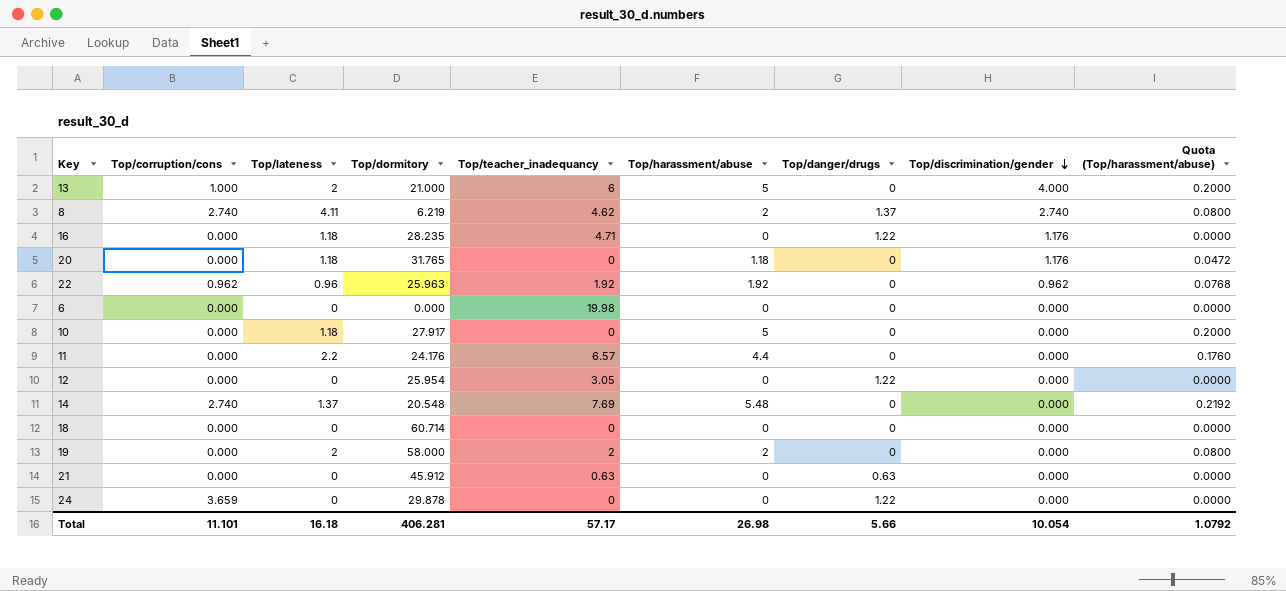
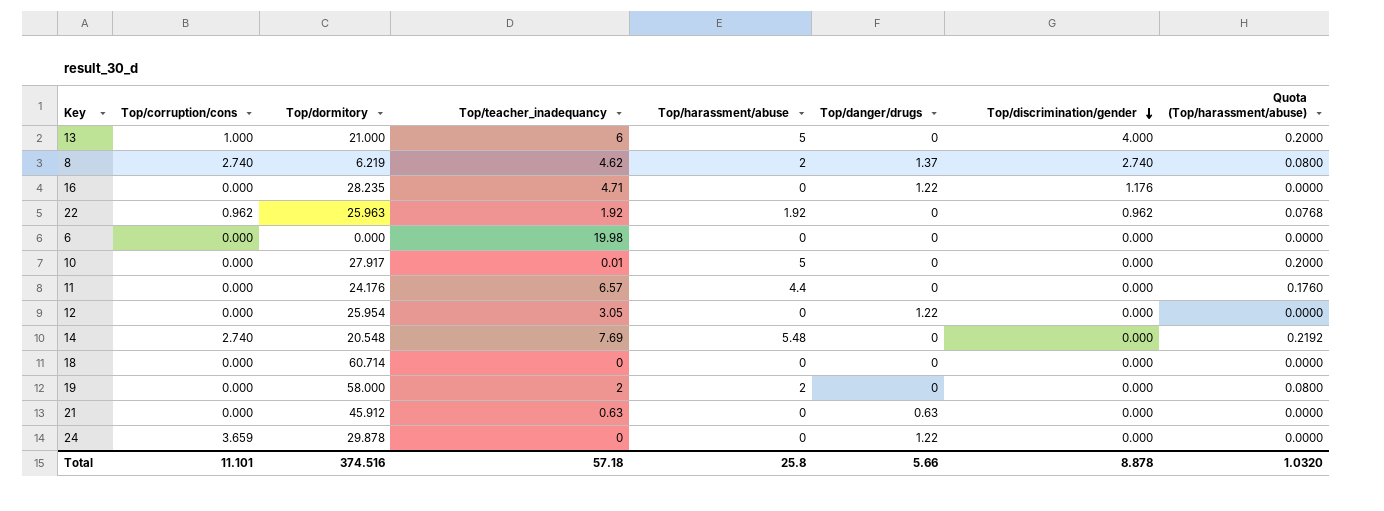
column Top/lateness | position: 3 -> none
row 20: 0.000 | 1.18 | 31.765 | 0 | 1.18 | 0 | 1.176 | 0.0472 -> none
10 | Top/teacher_inadequancy: 0 -> 0.01
Total | Top/dormitory: 406.281 -> 374.516
Total | Top/teacher_inadequancy: 57.17 -> 57.18
Total | Top/harassment/abuse: 26.98 -> 25.8
Total | Top/discrimination/gender: 10.054 -> 8.878
Total | Quota (Top/harassment/abuse): 1.0792 -> 1.0320

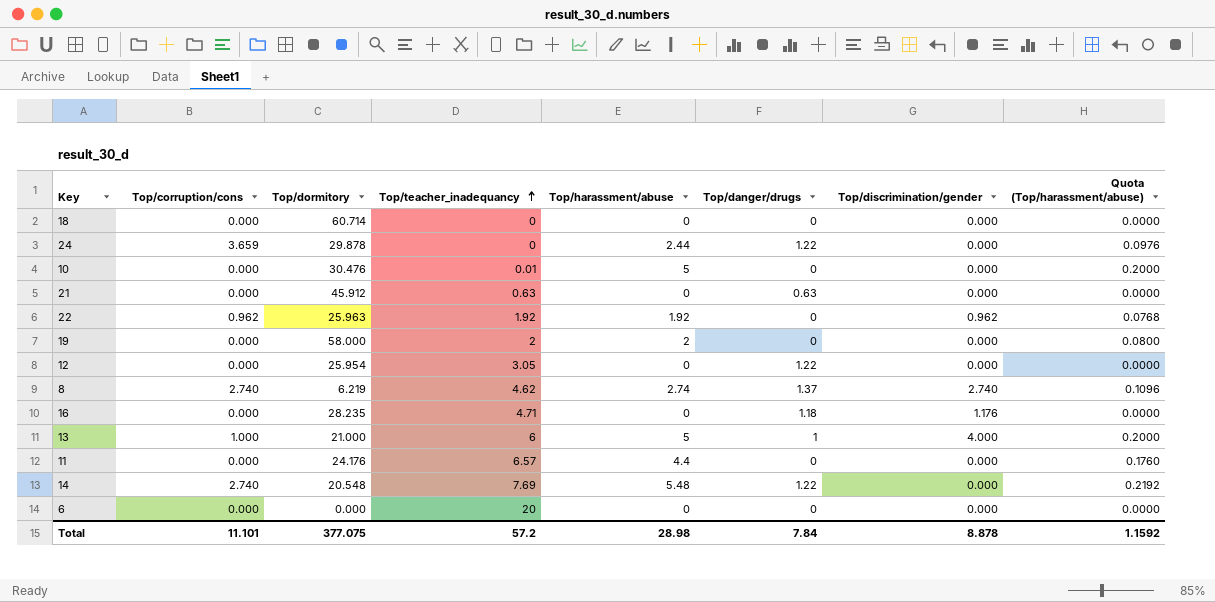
row order: Top/discrimination/gender descending -> Top/teacher_inadequancy ascending
24 | Top/harassment/abuse: 0 -> 2.44
24 | Quota (Top/harassment/abuse): 0.0000 -> 0.0976
10 | Top/dormitory: 27.917 -> 30.476
8 | Top/harassment/abuse: 2 -> 2.74
8 | Quota (Top/harassment/abuse): 0.0800 -> 0.1096
16 | Top/danger/drugs: 1.22 -> 1.18
13 | Top/danger/drugs: 0 -> 1
14 | Top/danger/drugs: 0 -> 1.22
6 | Top/teacher_inadequancy: 19.98 -> 20
Total | Top/dormitory: 374.516 -> 377.075
Total | Top/teacher_inadequancy: 57.18 -> 57.2
Total | Top/harassment/abuse: 25.8 -> 28.98
Total | Top/danger/drugs: 5.66 -> 7.84
Total | Quota (Top/harassment/abuse): 1.0320 -> 1.1592

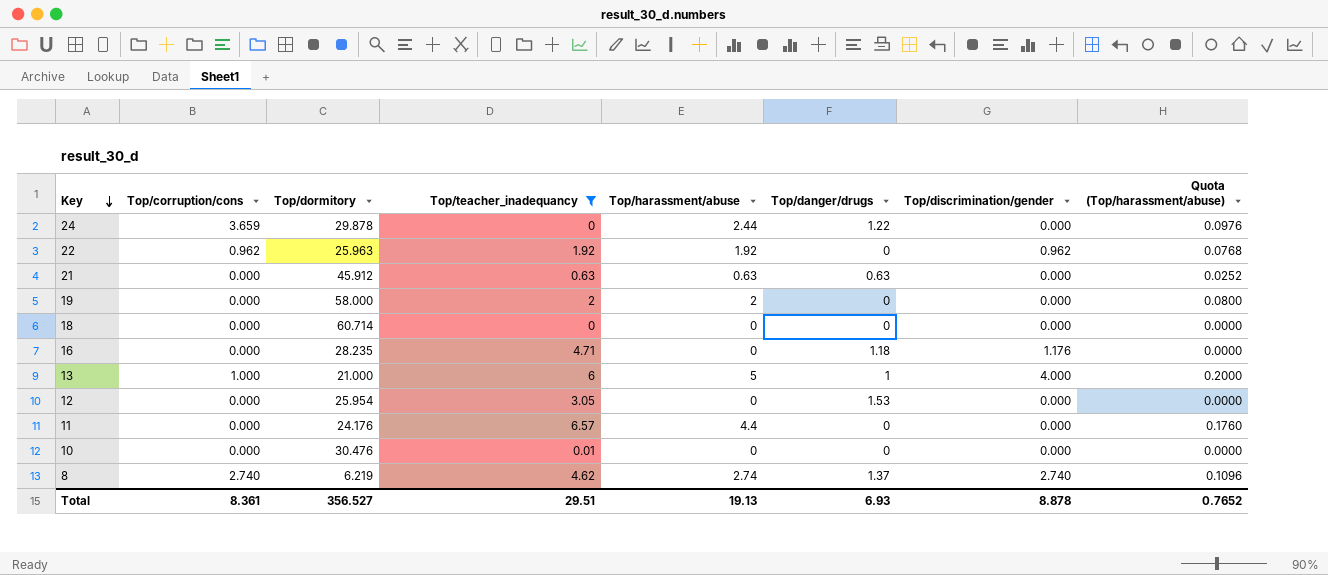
filter: none -> Top/teacher_inadequancy <= 6.57
row order: Top/teacher_inadequancy ascending -> Key descending
21 | Top/harassment/abuse: 0 -> 0.63
21 | Quota (Top/harassment/abuse): 0.0000 -> 0.0252
12 | Top/danger/drugs: 1.22 -> 1.53
10 | Top/harassment/abuse: 5 -> 0
10 | Quota (Top/harassment/abuse): 0.2000 -> 0.0000
Total | Top/corruption/cons: 11.101 -> 8.361
Total | Top/dormitory: 377.075 -> 356.527
Total | Top/teacher_inadequancy: 57.2 -> 29.51
Total | Top/harassment/abuse: 28.98 -> 19.13
Total | Top/danger/drugs: 7.84 -> 6.93
Total | Quota (Top/harassment/abuse): 1.1592 -> 0.7652

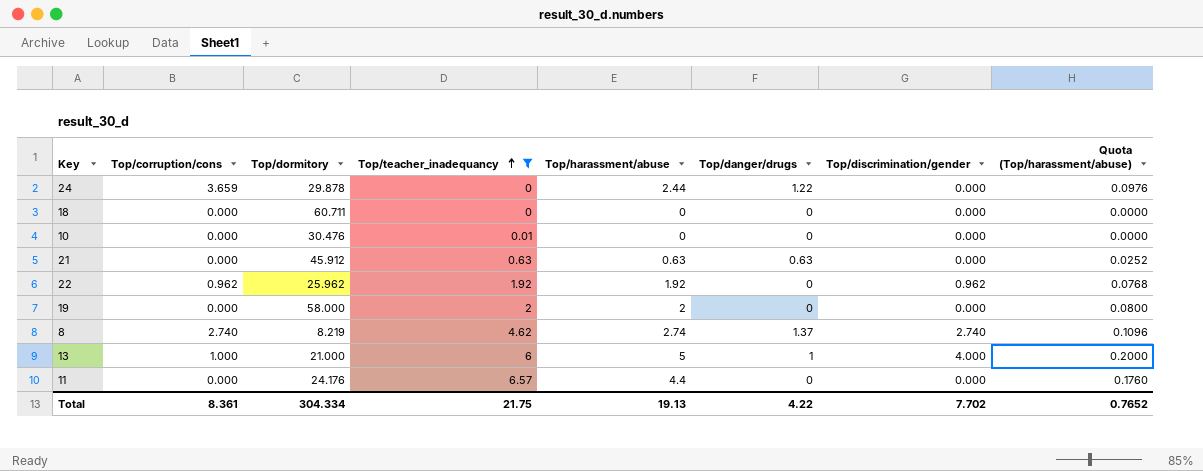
row order: Key descending -> Top/teacher_inadequancy ascending
row 16: 0.000 | 28.235 | 4.71 | 0 | 1.18 | 1.176 | 0.0000 -> none
row 12: 0.000 | 25.954 | 3.05 | 0 | 1.53 | 0.000 | 0.0000 -> none
18 | Top/dormitory: 60.714 -> 60.711
22 | Top/dormitory: 25.963 -> 25.962
8 | Top/dormitory: 6.219 -> 8.219
Total | Top/dormitory: 356.527 -> 304.334
Total | Top/teacher_inadequancy: 29.51 -> 21.75
Total | Top/danger/drugs: 6.93 -> 4.22
Total | Top/discrimination/gender: 8.878 -> 7.702

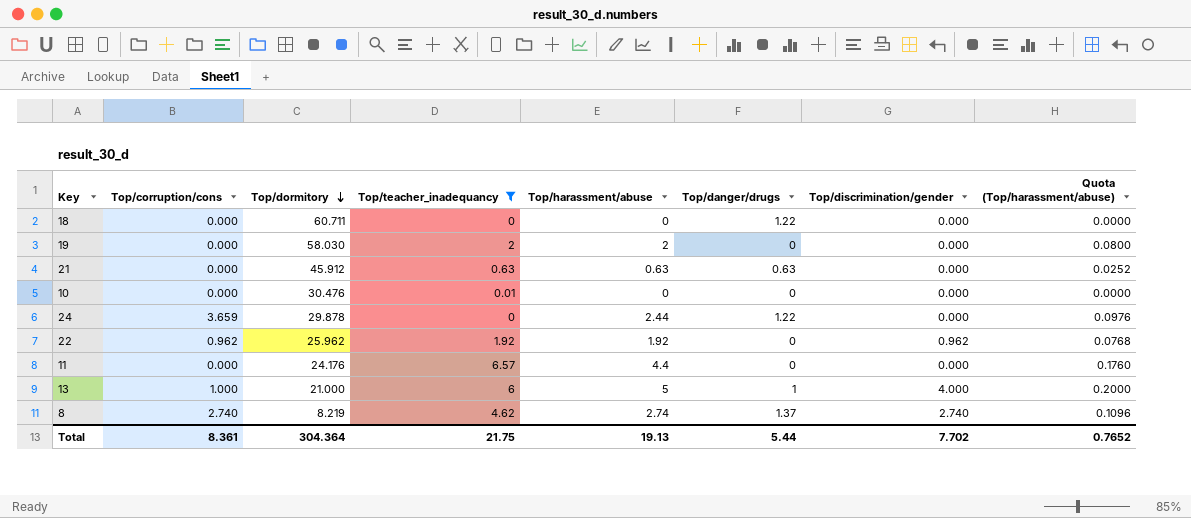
row order: Top/teacher_inadequancy ascending -> Top/dormitory descending
18 | Top/danger/drugs: 0 -> 1.22
19 | Top/dormitory: 58.000 -> 58.030
Total | Top/dormitory: 304.334 -> 304.364
Total | Top/danger/drugs: 4.22 -> 5.44

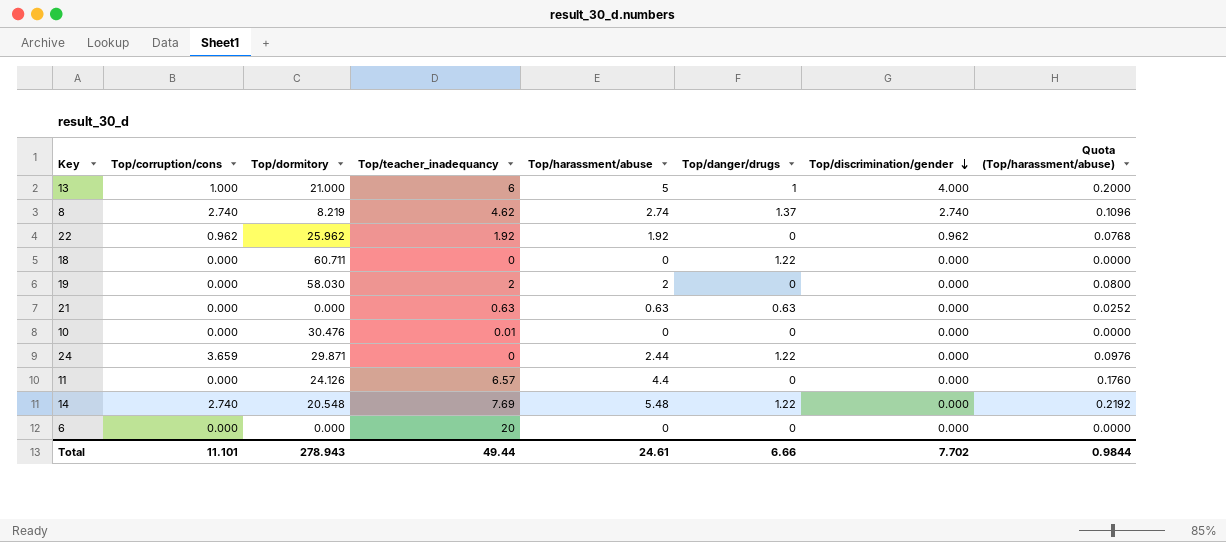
filter: Top/teacher_inadequancy <= 6.57 -> none
row order: Top/dormitory descending -> Top/discrimination/gender descending
21 | Top/dormitory: 45.912 -> 0.000
24 | Top/dormitory: 29.878 -> 29.871
11 | Top/dormitory: 24.176 -> 24.126
Total | Top/corruption/cons: 8.361 -> 11.101
Total | Top/dormitory: 304.364 -> 278.943
Total | Top/teacher_inadequancy: 21.75 -> 49.44
Total | Top/harassment/abuse: 19.13 -> 24.61
Total | Top/danger/drugs: 5.44 -> 6.66
Total | Quota (Top/harassment/abuse): 0.7652 -> 0.9844

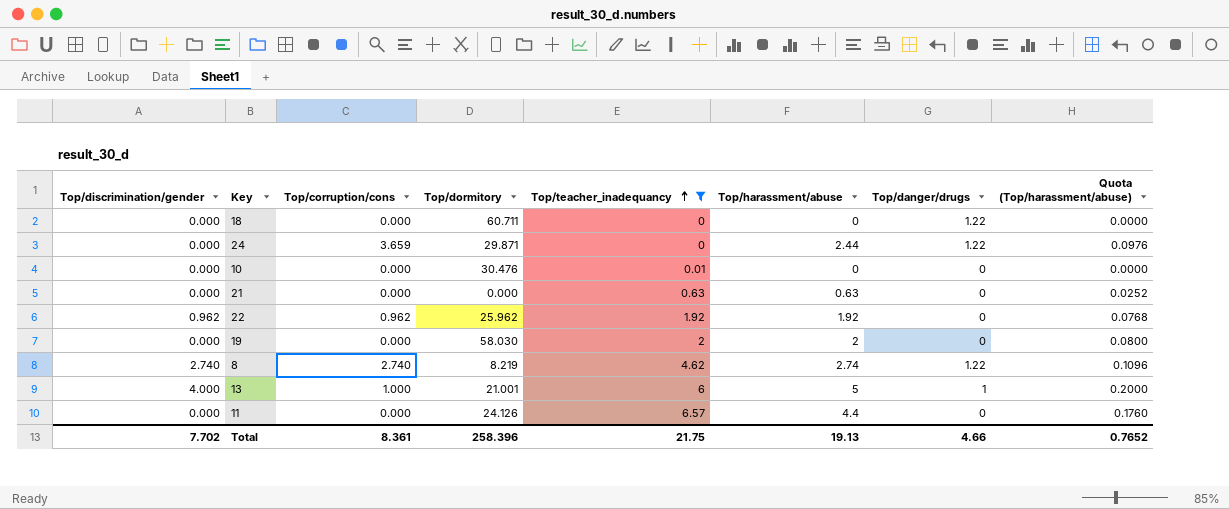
filter: none -> Top/teacher_inadequancy <= 6.57
row order: Top/discrimination/gender descending -> Top/teacher_inadequancy ascending
column Top/discrimination/gender | position: 7 -> 1
21 | Top/danger/drugs: 0.63 -> 0
8 | Top/danger/drugs: 1.37 -> 1.22
13 | Top/dormitory: 21.000 -> 21.001
Total | Top/corruption/cons: 11.101 -> 8.361
Total | Top/dormitory: 278.943 -> 258.396
Total | Top/teacher_inadequancy: 49.44 -> 21.75
Total | Top/harassment/abuse: 24.61 -> 19.13
Total | Top/danger/drugs: 6.66 -> 4.66
Total | Quota (Top/harassment/abuse): 0.9844 -> 0.7652

